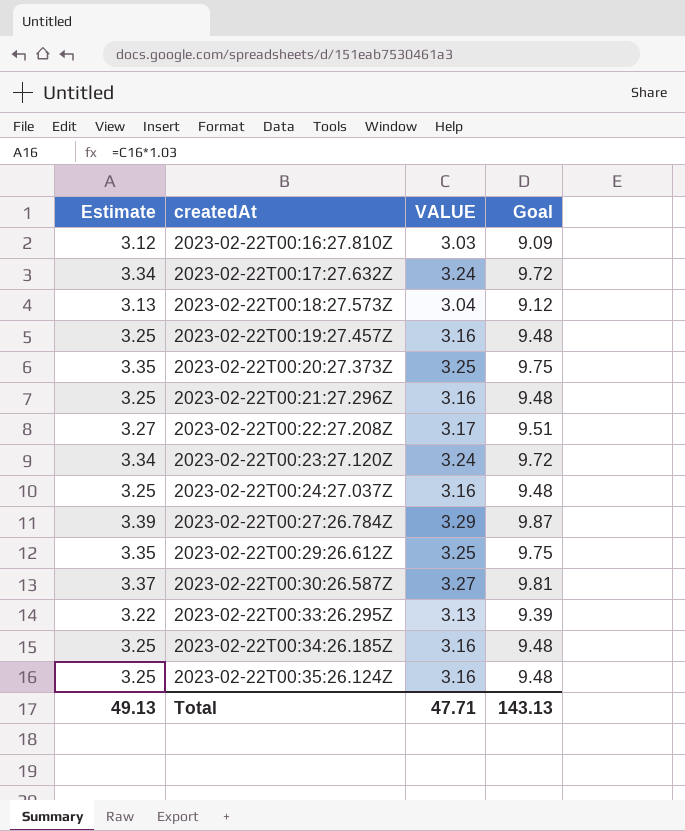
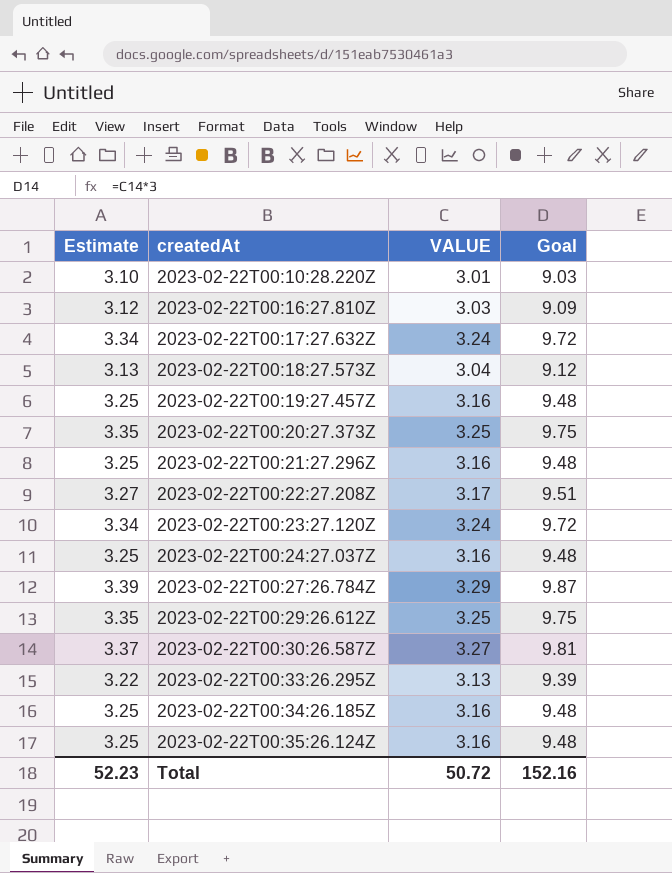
row 2023-02-22T00:10:28.220Z: none -> 3.10 | 3.01 | 9.03
Total | Estimate: 49.13 -> 52.23
Total | VALUE: 47.71 -> 50.72
Total | Goal: 143.13 -> 152.16

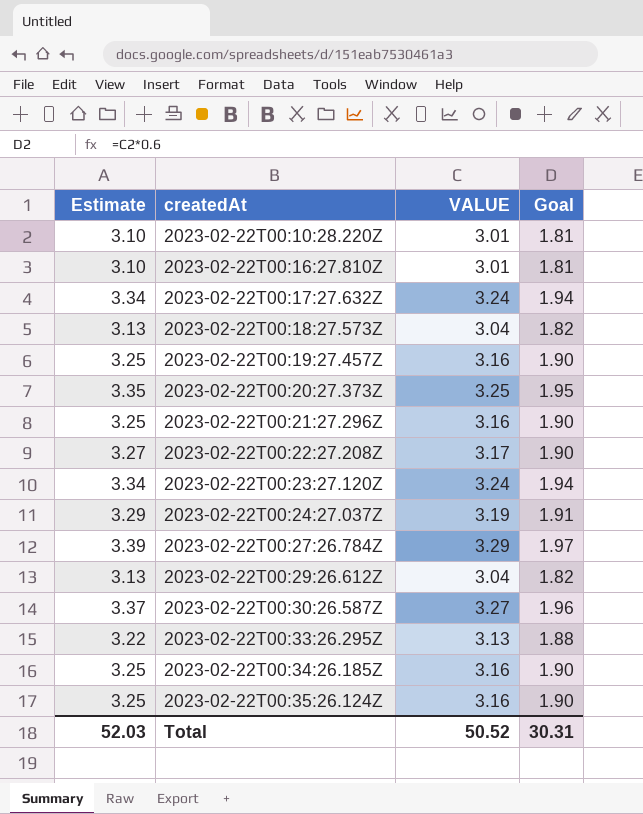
column Goal | formula: [VALUE] * 3 -> [VALUE] * 0.6
2023-02-22T00:16:27.810Z | Estimate: 3.12 -> 3.10
2023-02-22T00:16:27.810Z | VALUE: 3.03 -> 3.01
2023-02-22T00:24:27.037Z | Estimate: 3.25 -> 3.29
2023-02-22T00:24:27.037Z | VALUE: 3.16 -> 3.19
2023-02-22T00:29:26.612Z | Estimate: 3.35 -> 3.13
2023-02-22T00:29:26.612Z | VALUE: 3.25 -> 3.04
Total | Estimate: 52.23 -> 52.03
Total | VALUE: 50.72 -> 50.52
Total | Goal: 152.16 -> 30.31

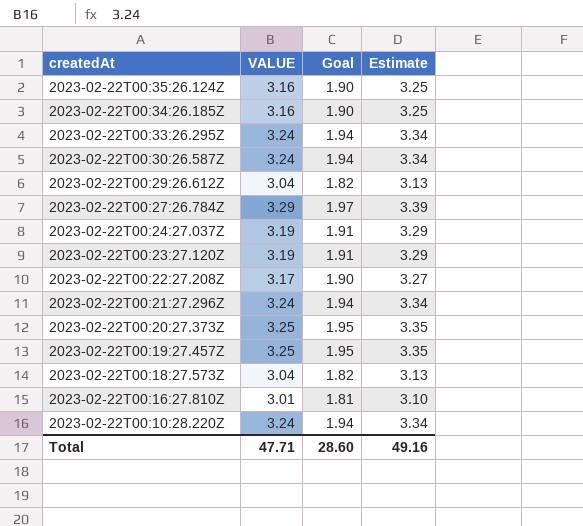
row order: createdAt ascending -> createdAt descending
column Estimate | position: 1 -> 4
row 2023-02-22T00:17:27.632Z: 3.34 | 3.24 | 1.94 -> none
2023-02-22T00:33:26.295Z | VALUE: 3.13 -> 3.24
2023-02-22T00:33:26.295Z | Goal: 1.88 -> 1.94
2023-02-22T00:33:26.295Z | Estimate: 3.22 -> 3.34
2023-02-22T00:30:26.587Z | VALUE: 3.27 -> 3.24
2023-02-22T00:30:26.587Z | Goal: 1.96 -> 1.94
2023-02-22T00:30:26.587Z | Estimate: 3.37 -> 3.34
2023-02-22T00:23:27.120Z | VALUE: 3.24 -> 3.19
2023-02-22T00:23:27.120Z | Goal: 1.94 -> 1.91
2023-02-22T00:23:27.120Z | Estimate: 3.34 -> 3.29
2023-02-22T00:21:27.296Z | VALUE: 3.16 -> 3.24
2023-02-22T00:21:27.296Z | Goal: 1.90 -> 1.94
2023-02-22T00:21:27.296Z | Estimate: 3.25 -> 3.34
2023-02-22T00:19:27.457Z | VALUE: 3.16 -> 3.25
2023-02-22T00:19:27.457Z | Goal: 1.90 -> 1.95
2023-02-22T00:19:27.457Z | Estimate: 3.25 -> 3.35
2023-02-22T00:10:28.220Z | VALUE: 3.01 -> 3.24
2023-02-22T00:10:28.220Z | Goal: 1.81 -> 1.94
2023-02-22T00:10:28.220Z | Estimate: 3.10 -> 3.34
Total | VALUE: 50.52 -> 47.71
Total | Goal: 30.31 -> 28.60
Total | Estimate: 52.03 -> 49.16

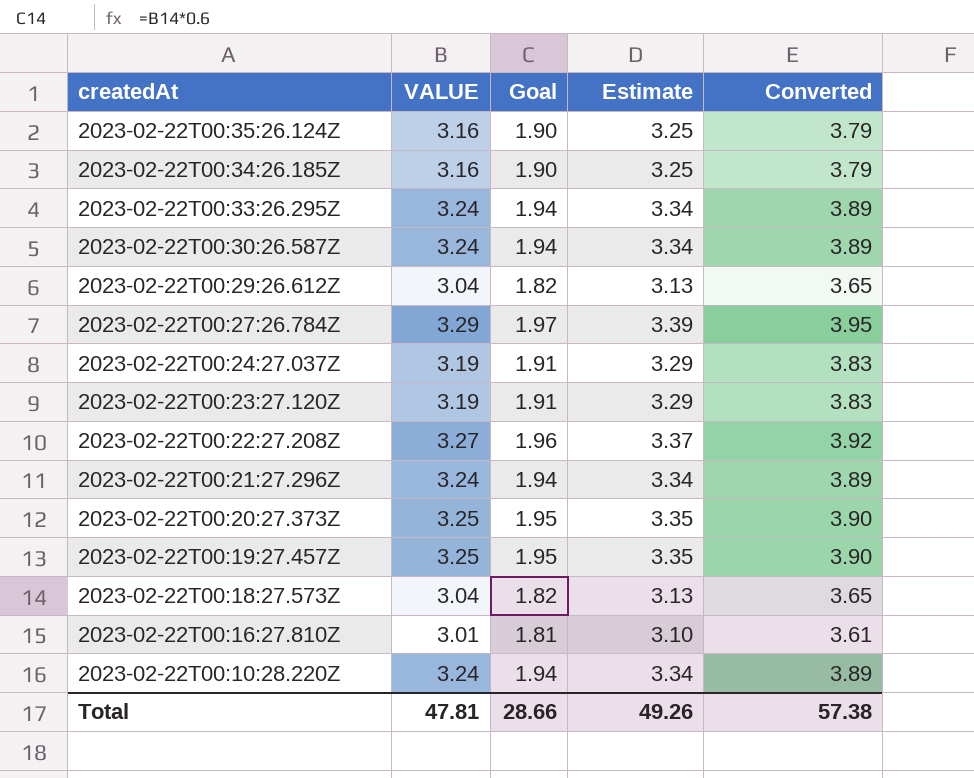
column Converted | formula: none -> [VALUE] * 1.2
2023-02-22T00:22:27.208Z | VALUE: 3.17 -> 3.27
2023-02-22T00:22:27.208Z | Goal: 1.90 -> 1.96
2023-02-22T00:22:27.208Z | Estimate: 3.27 -> 3.37
Total | VALUE: 47.71 -> 47.81
Total | Goal: 28.60 -> 28.66
Total | Estimate: 49.16 -> 49.26

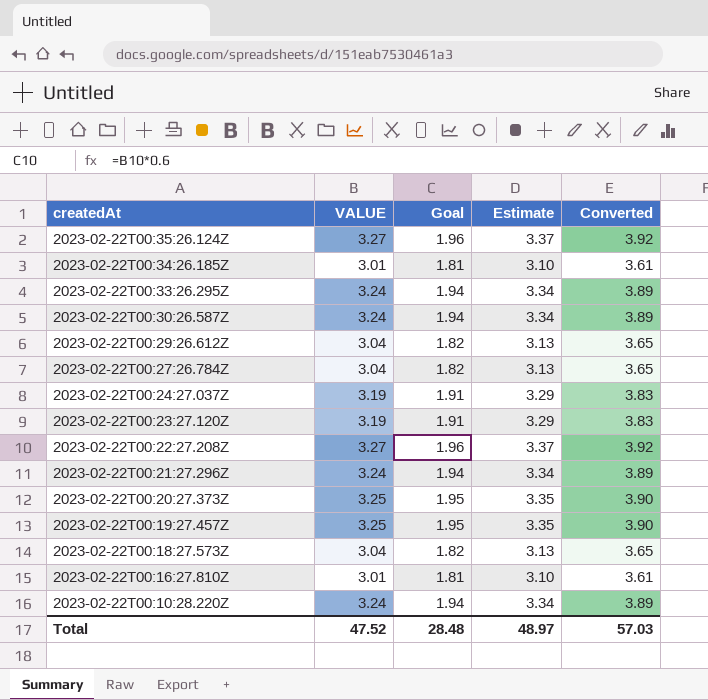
2023-02-22T00:35:26.124Z | VALUE: 3.16 -> 3.27
2023-02-22T00:35:26.124Z | Goal: 1.90 -> 1.96
2023-02-22T00:35:26.124Z | Estimate: 3.25 -> 3.37
2023-02-22T00:35:26.124Z | Converted: 3.79 -> 3.92
2023-02-22T00:34:26.185Z | VALUE: 3.16 -> 3.01
2023-02-22T00:34:26.185Z | Goal: 1.90 -> 1.81
2023-02-22T00:34:26.185Z | Estimate: 3.25 -> 3.10
2023-02-22T00:34:26.185Z | Converted: 3.79 -> 3.61
2023-02-22T00:27:26.784Z | VALUE: 3.29 -> 3.04
2023-02-22T00:27:26.784Z | Goal: 1.97 -> 1.82
2023-02-22T00:27:26.784Z | Estimate: 3.39 -> 3.13
2023-02-22T00:27:26.784Z | Converted: 3.95 -> 3.65
Total | VALUE: 47.81 -> 47.52
Total | Goal: 28.66 -> 28.48
Total | Estimate: 49.26 -> 48.97
Total | Converted: 57.38 -> 57.03

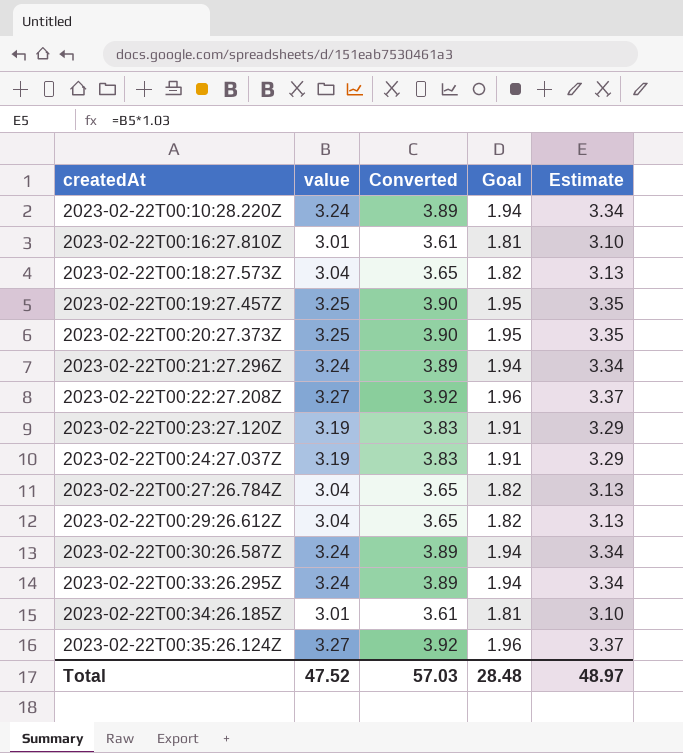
row order: createdAt descending -> createdAt ascending
column name: VALUE -> value
column Converted | position: 5 -> 3

